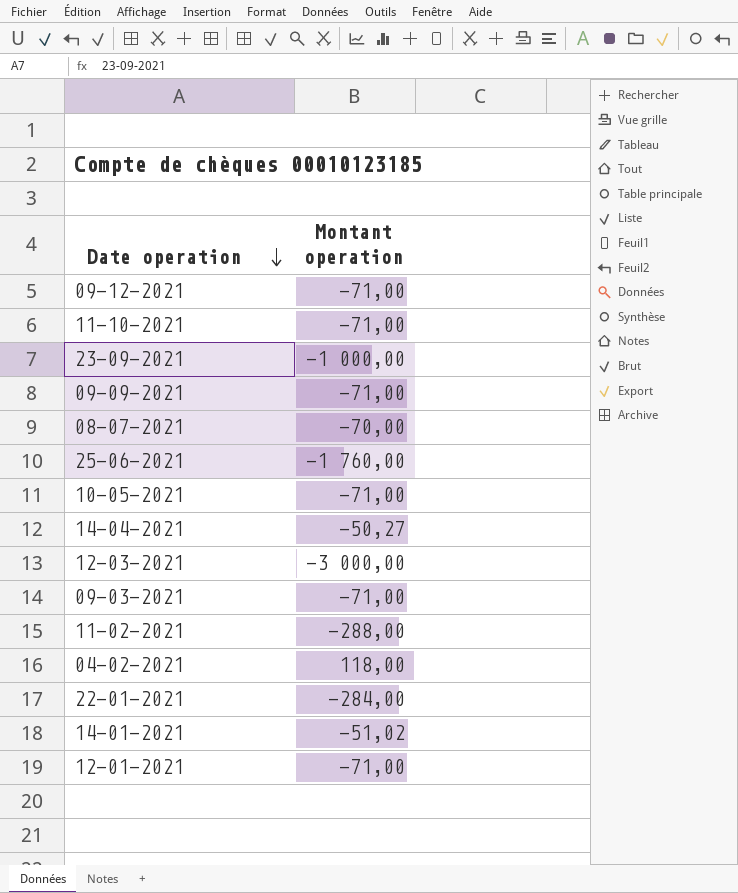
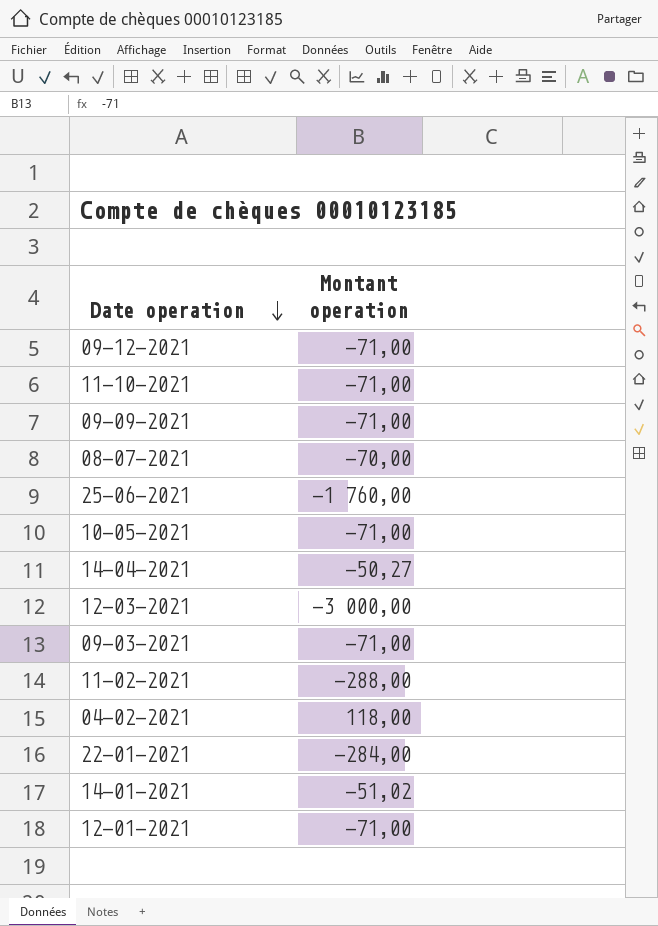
row 23-09-2021: -1 000,00 -> none

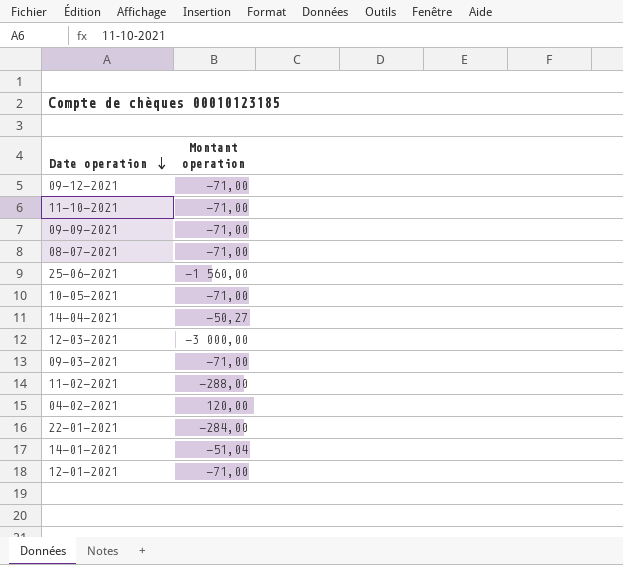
08-07-2021 | Montant operation: -70,00 -> -71,00
25-06-2021 | Montant operation: -1 760,00 -> -1 560,00
04-02-2021 | Montant operation: 118,00 -> 120,00
14-01-2021 | Montant operation: -51,02 -> -51,04

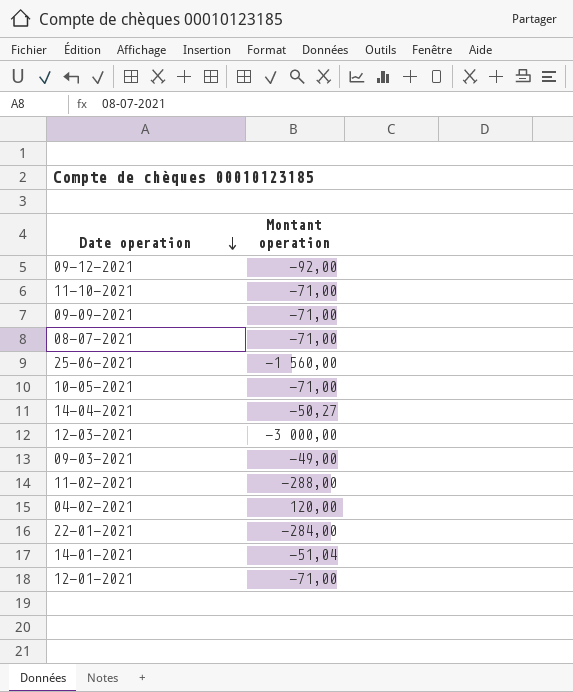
09-12-2021 | Montant operation: -71,00 -> -92,00
09-03-2021 | Montant operation: -71,00 -> -49,00

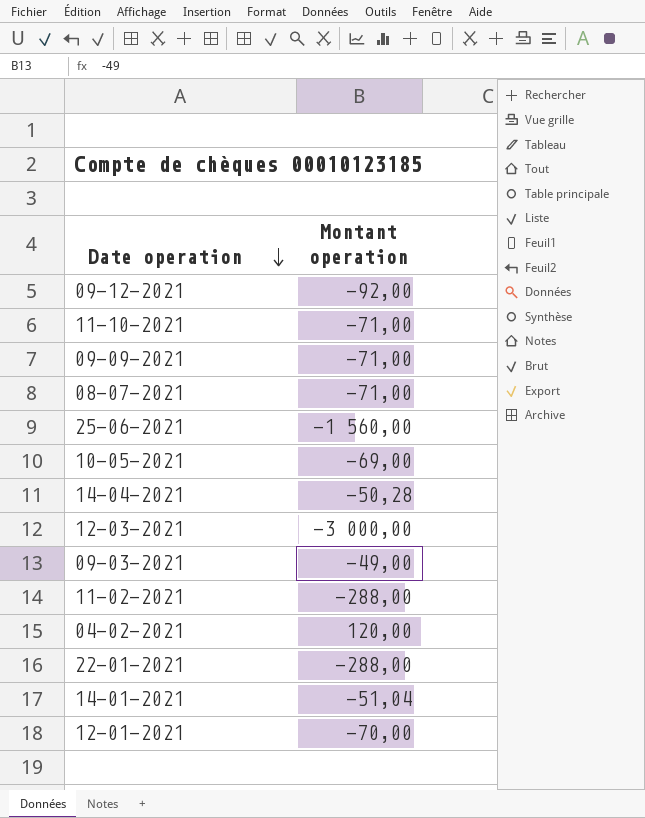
10-05-2021 | Montant operation: -71,00 -> -69,00
14-04-2021 | Montant operation: -50,27 -> -50,28
22-01-2021 | Montant operation: -284,00 -> -288,00
12-01-2021 | Montant operation: -71,00 -> -70,00

